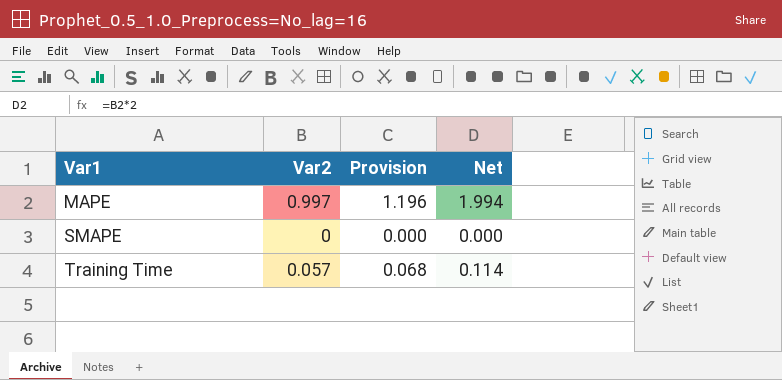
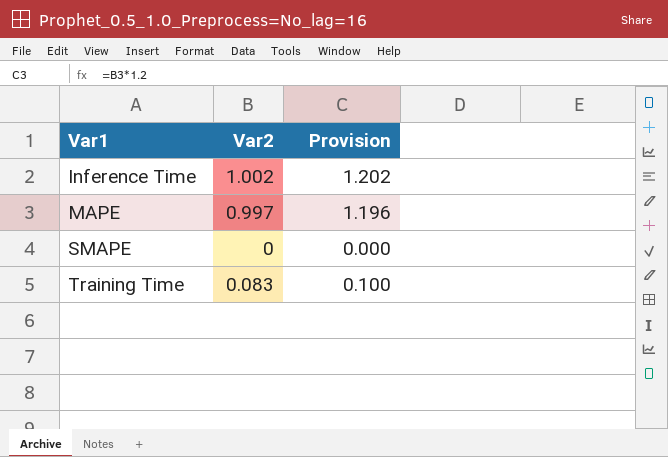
column Net | formula: [Var2] * 2 -> none
row Inference Time: none -> 1.002 | 1.202
Training Time | Var2: 0.057 -> 0.083
Training Time | Provision: 0.068 -> 0.100

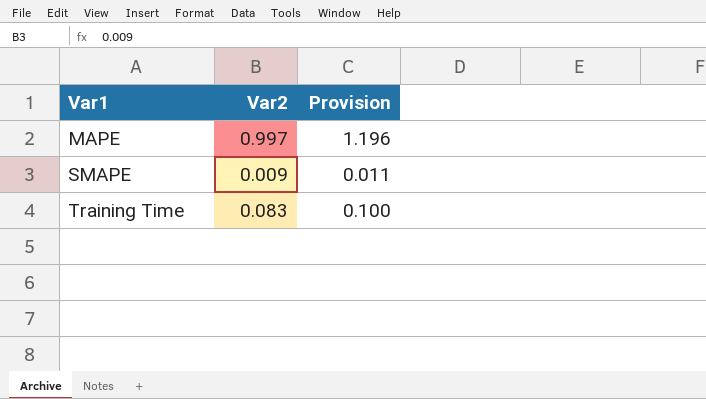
row Inference Time: 1.002 | 1.202 -> none
SMAPE | Var2: 0 -> 0.009
SMAPE | Provision: 0.000 -> 0.011

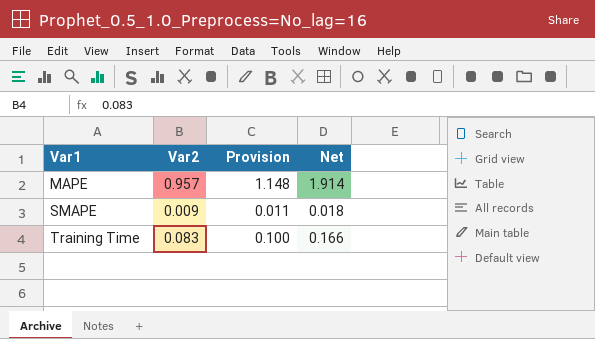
column Net | formula: none -> [Var2] * 2
MAPE | Var2: 0.997 -> 0.957
MAPE | Provision: 1.196 -> 1.148

